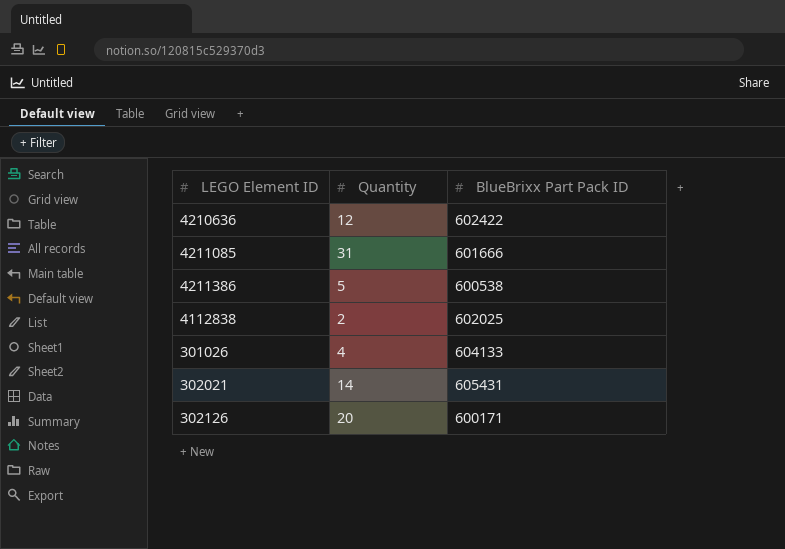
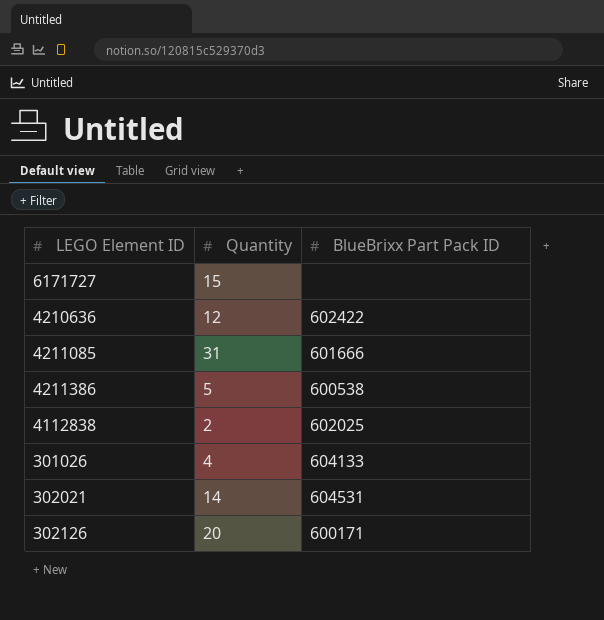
row 6171727: none -> 15 | none
302021 | BlueBrixx Part Pack ID: 605431 -> 604531

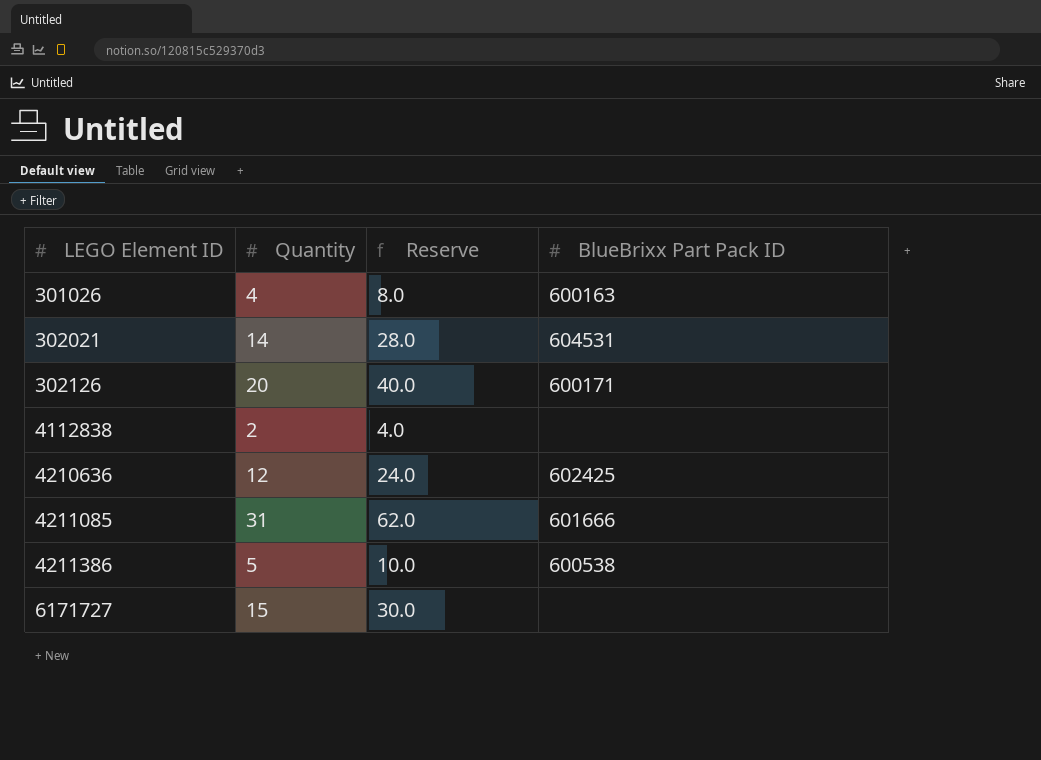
row order: none -> LEGO Element ID ascending
column Reserve | formula: none -> [Quantity] * 2
301026 | BlueBrixx Part Pack ID: 604133 -> 600163
4112838 | BlueBrixx Part Pack ID: 602025 -> none
4210636 | BlueBrixx Part Pack ID: 602422 -> 602425

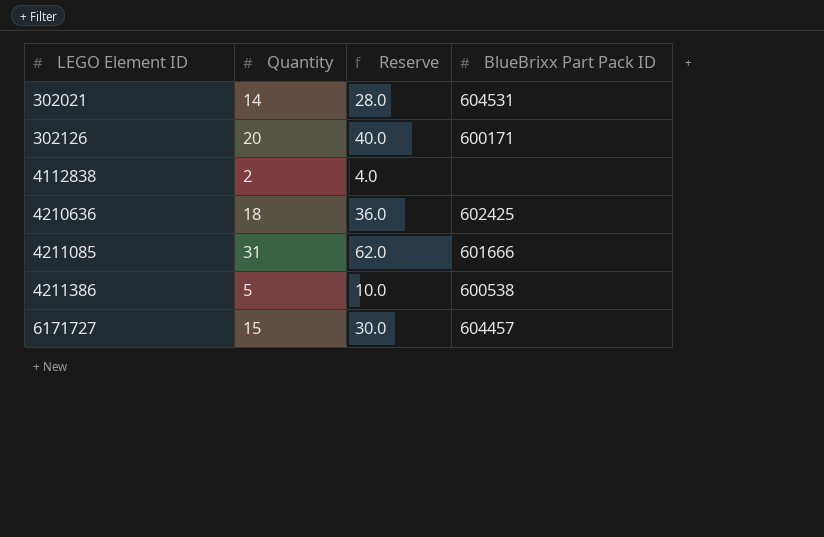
row 301026: 4 | 8.0 | 600163 -> none
4210636 | Quantity: 12 -> 18
4210636 | Reserve: 24.0 -> 36.0
6171727 | BlueBrixx Part Pack ID: none -> 604457

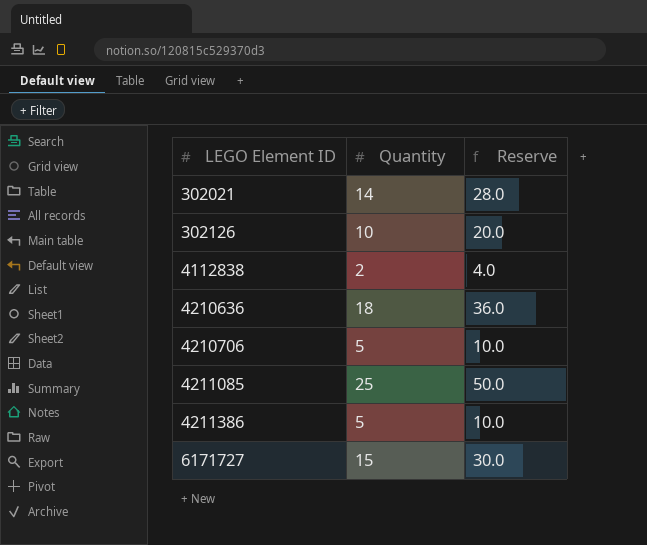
column BlueBrixx Part Pack ID | position: 4 -> none
302126 | Quantity: 20 -> 10
302126 | Reserve: 40.0 -> 20.0
row 4210706: none -> 5 | 10.0
4211085 | Quantity: 31 -> 25
4211085 | Reserve: 62.0 -> 50.0

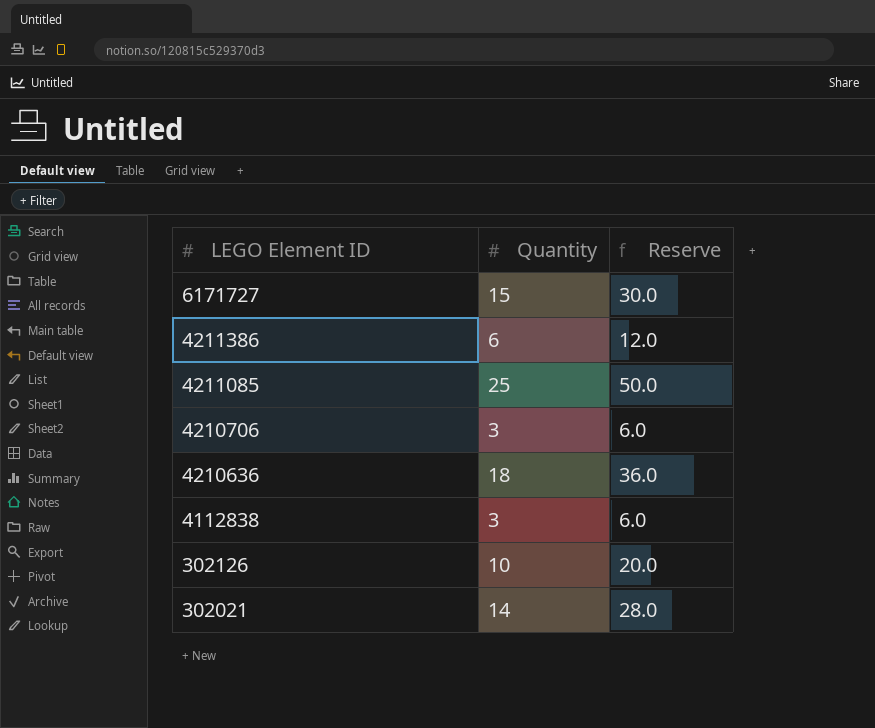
row order: LEGO Element ID ascending -> LEGO Element ID descending
4211386 | Quantity: 5 -> 6
4211386 | Reserve: 10.0 -> 12.0
4210706 | Quantity: 5 -> 3
4210706 | Reserve: 10.0 -> 6.0
4112838 | Quantity: 2 -> 3
4112838 | Reserve: 4.0 -> 6.0

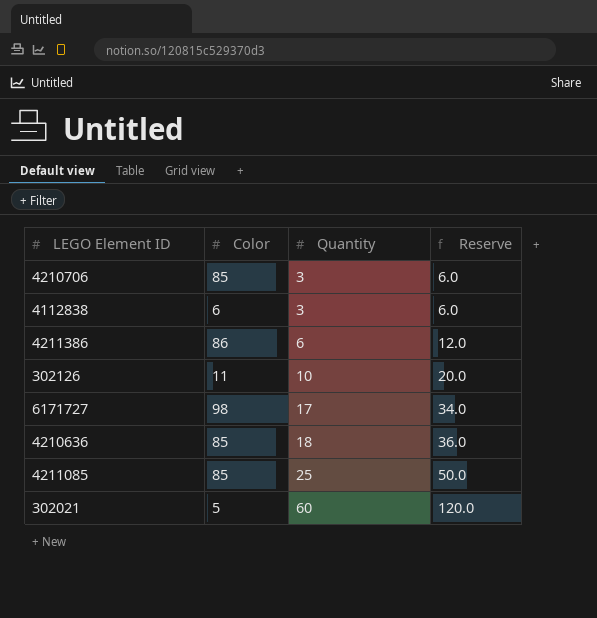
row order: LEGO Element ID descending -> Quantity ascending
column Color | position: none -> 2
6171727 | Quantity: 15 -> 17
6171727 | Reserve: 30.0 -> 34.0
302021 | Quantity: 14 -> 60
302021 | Reserve: 28.0 -> 120.0

